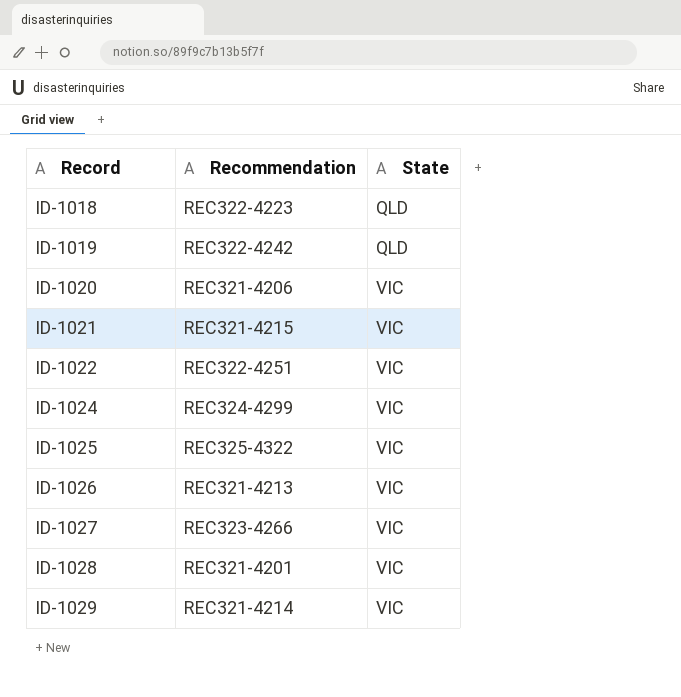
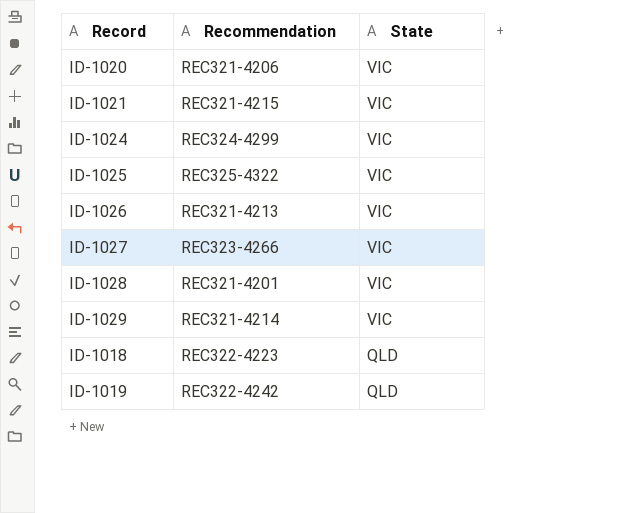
row order: Record ascending -> State descending
row ID-1022: REC322-4251 | VIC -> none

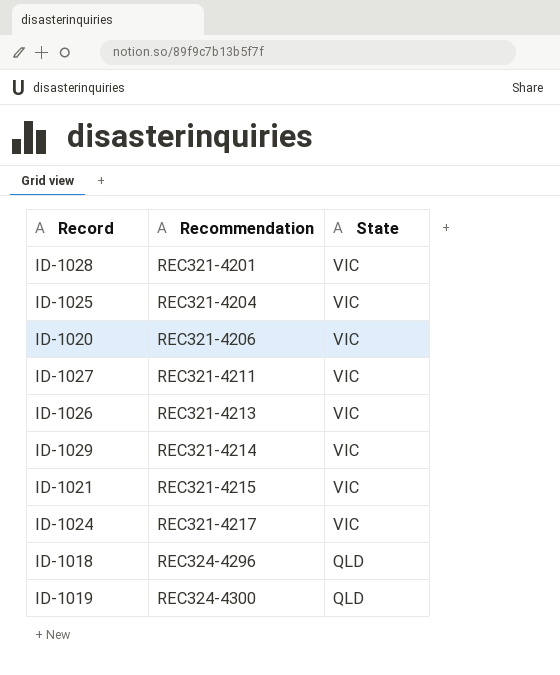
row order: State descending -> Recommendation ascending
ID-1025 | Recommendation: REC325-4322 -> REC321-4204
ID-1027 | Recommendation: REC323-4266 -> REC321-4211
ID-1024 | Recommendation: REC324-4299 -> REC321-4217
ID-1018 | Recommendation: REC322-4223 -> REC324-4296
ID-1019 | Recommendation: REC322-4242 -> REC324-4300

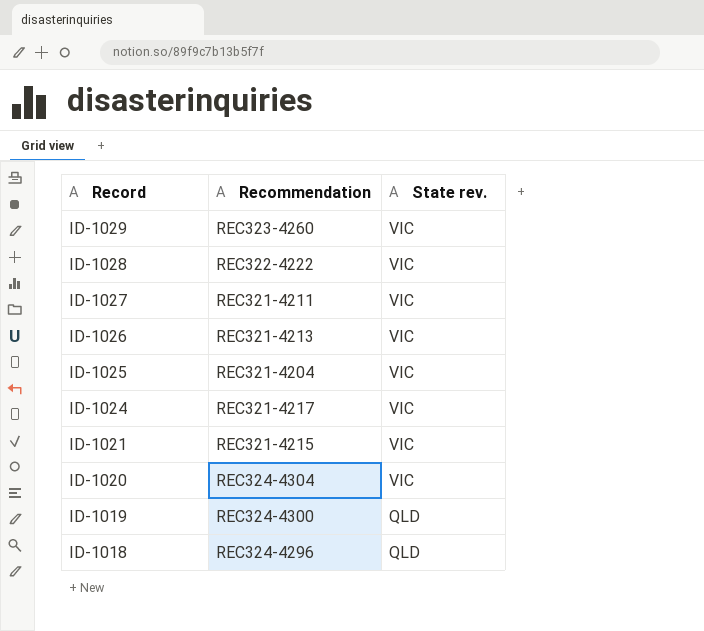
row order: Recommendation ascending -> Record descending
column name: State -> State rev.
ID-1029 | Recommendation: REC321-4214 -> REC323-4260
ID-1028 | Recommendation: REC321-4201 -> REC322-4222
ID-1020 | Recommendation: REC321-4206 -> REC324-4304

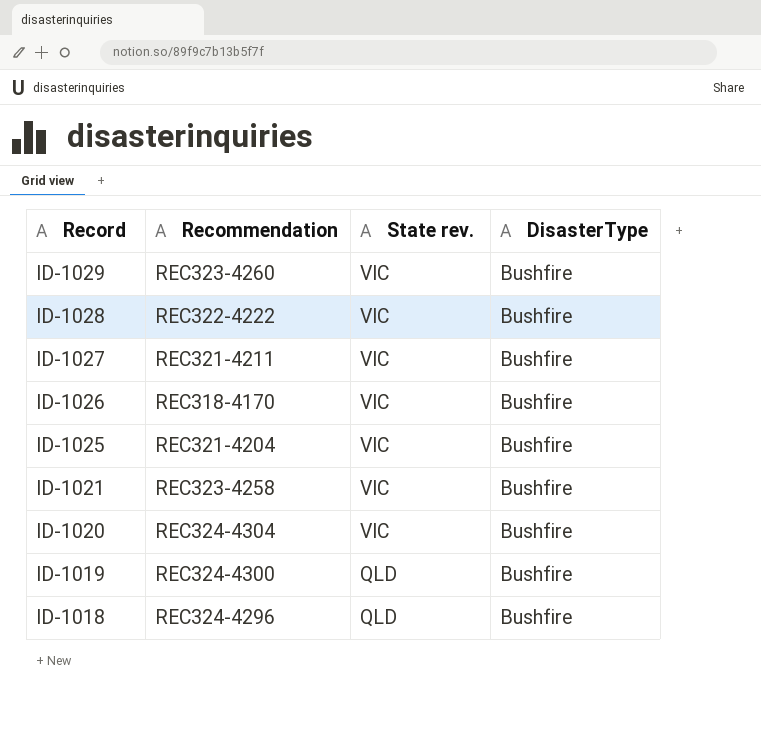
column DisasterType | position: none -> 4
row ID-1024: REC321-4217 | VIC -> none
ID-1026 | Recommendation: REC321-4213 -> REC318-4170
ID-1021 | Recommendation: REC321-4215 -> REC323-4258

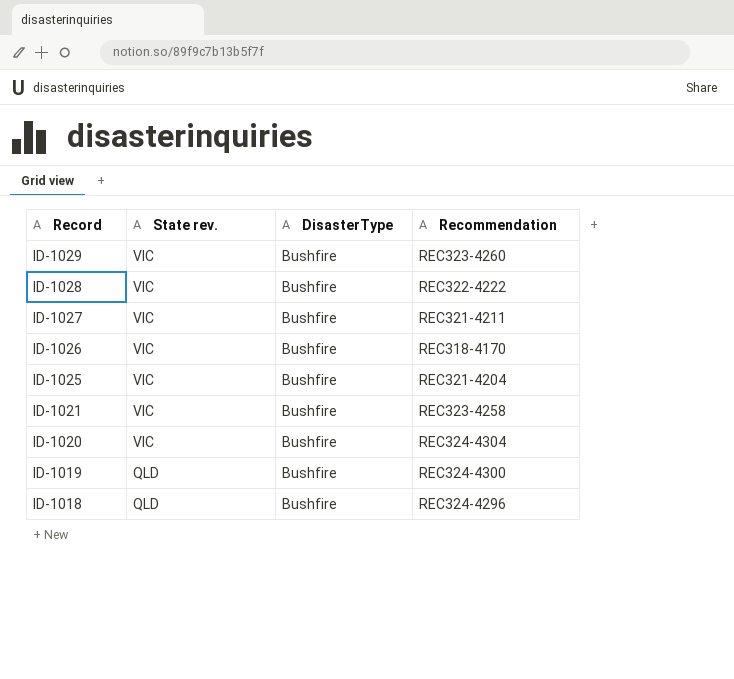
column Recommendation | position: 2 -> 4

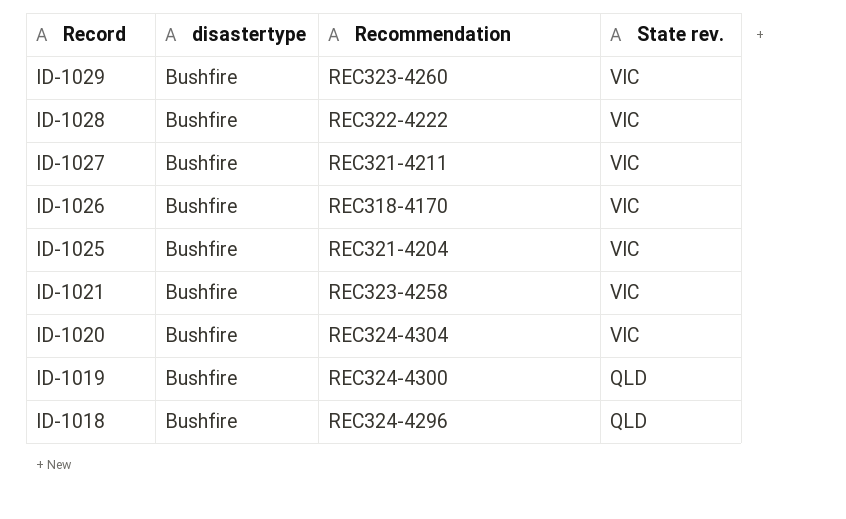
column name: DisasterType -> disastertype
column State rev. | position: 2 -> 4

